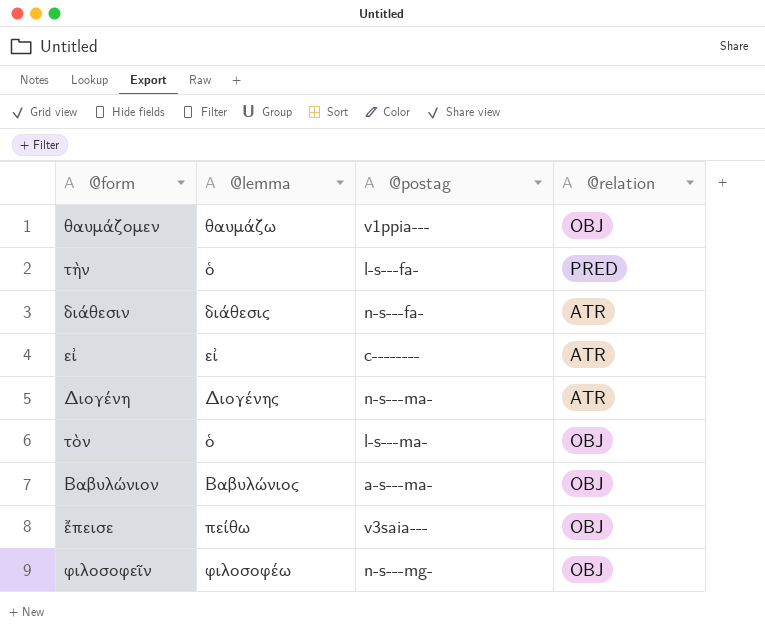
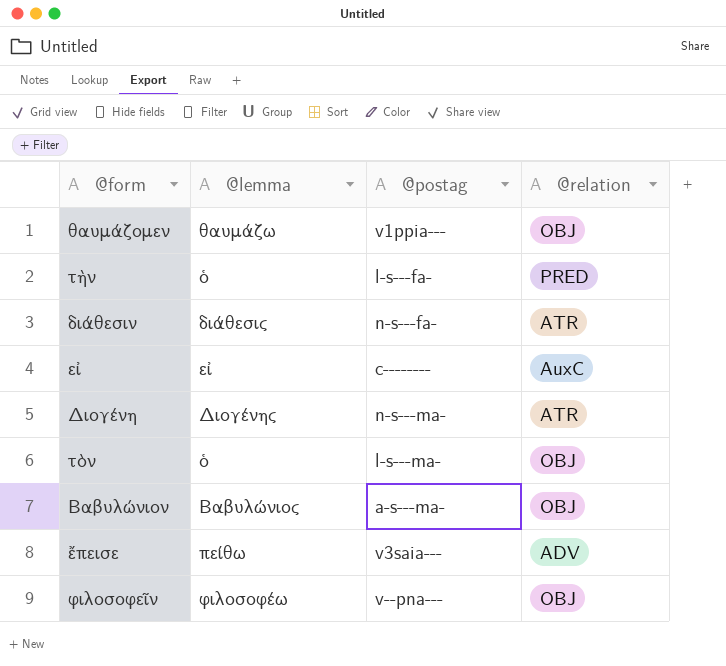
εἰ | @relation: ATR -> AuxC
ἔπεισε | @relation: OBJ -> ADV
φιλοσοφεῖν | @postag: n-s---mg- -> v--pna---

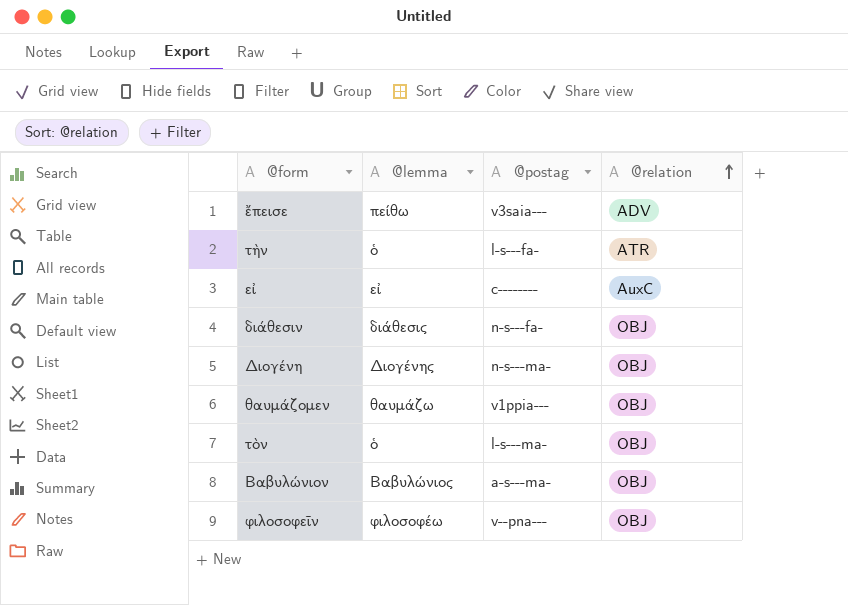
row order: none -> @relation ascending
τὴν | @relation: PRED -> ATR
διάθεσιν | @relation: ATR -> OBJ
Διογένη | @relation: ATR -> OBJ

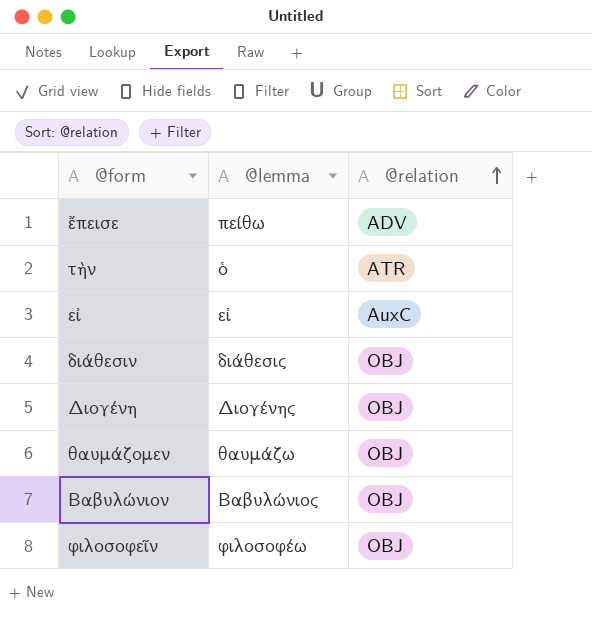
column @postag | position: 3 -> none
row τὸν: ὁ | l-s---ma- | OBJ -> none

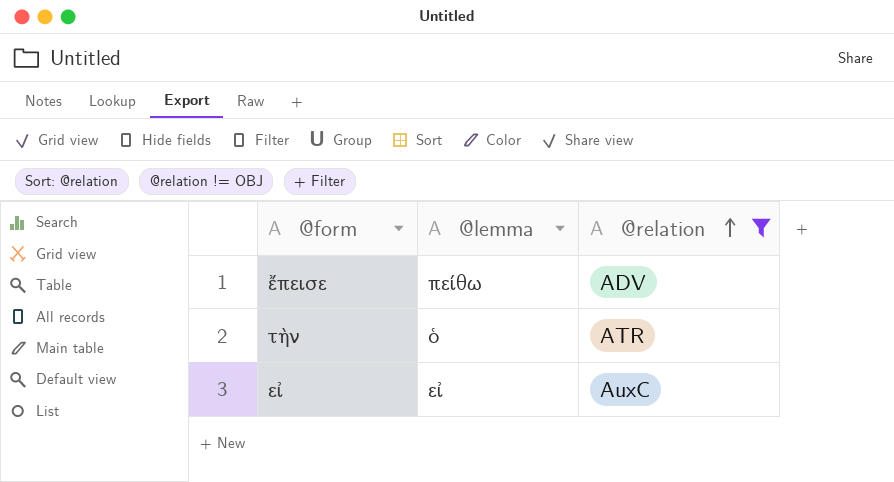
filter: none -> @relation != OBJ

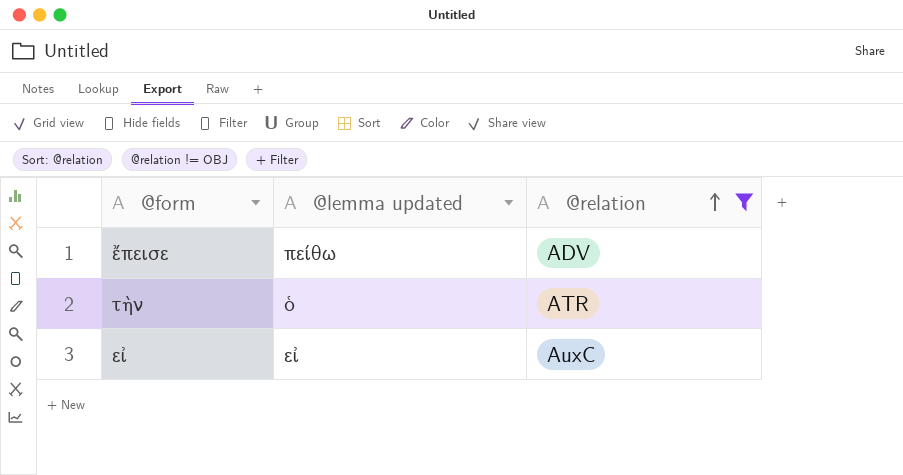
column name: @lemma -> @lemma updated

